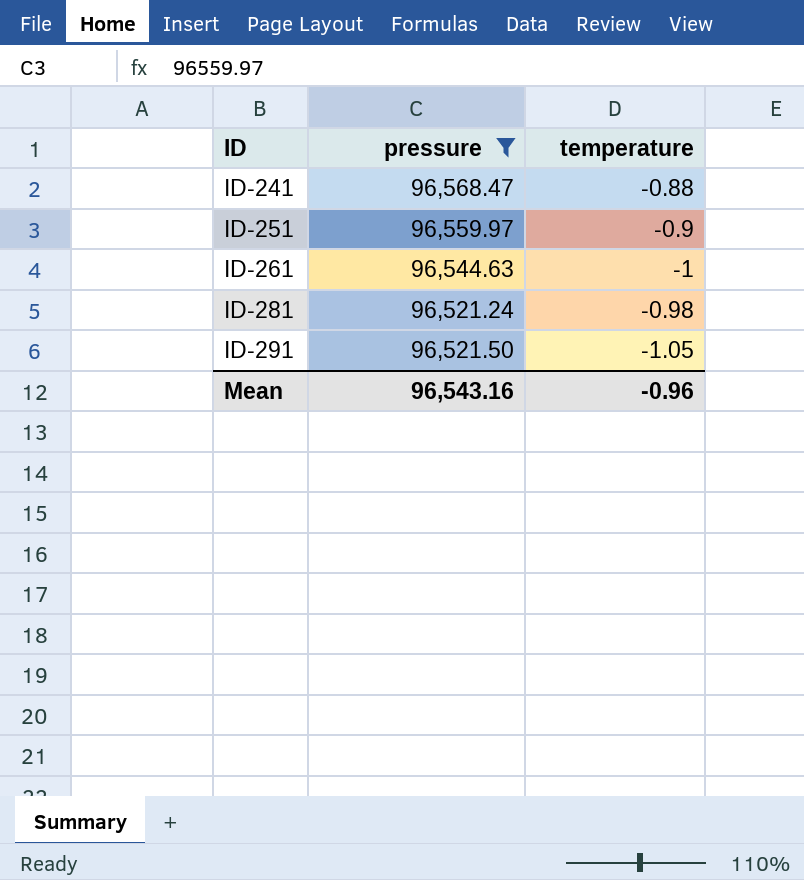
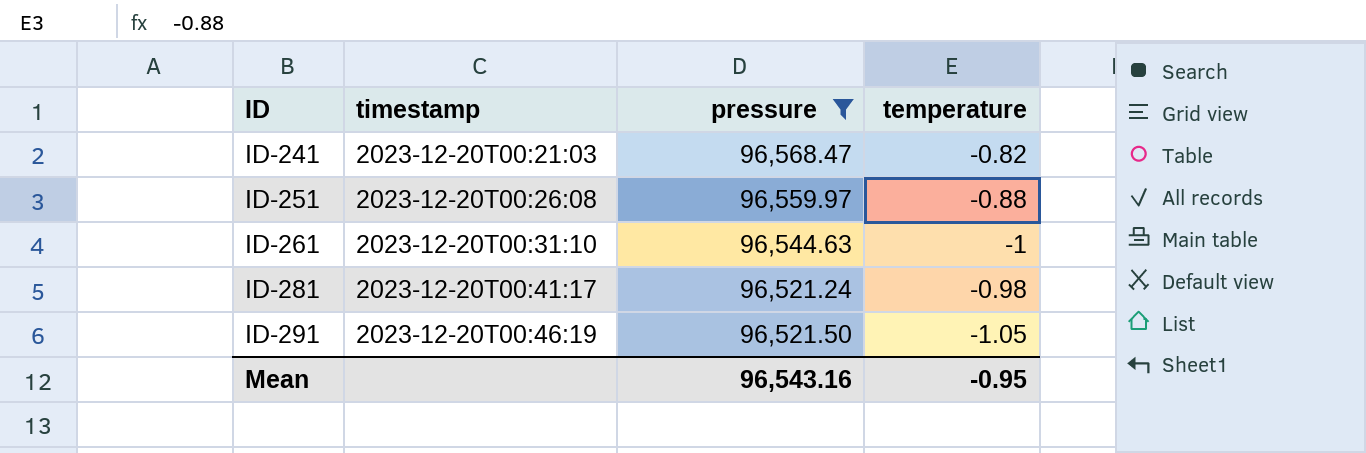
column timestamp | position: none -> 2
ID-241 | temperature: -0.88 -> -0.82
ID-251 | temperature: -0.9 -> -0.88
Mean | temperature: -0.96 -> -0.95

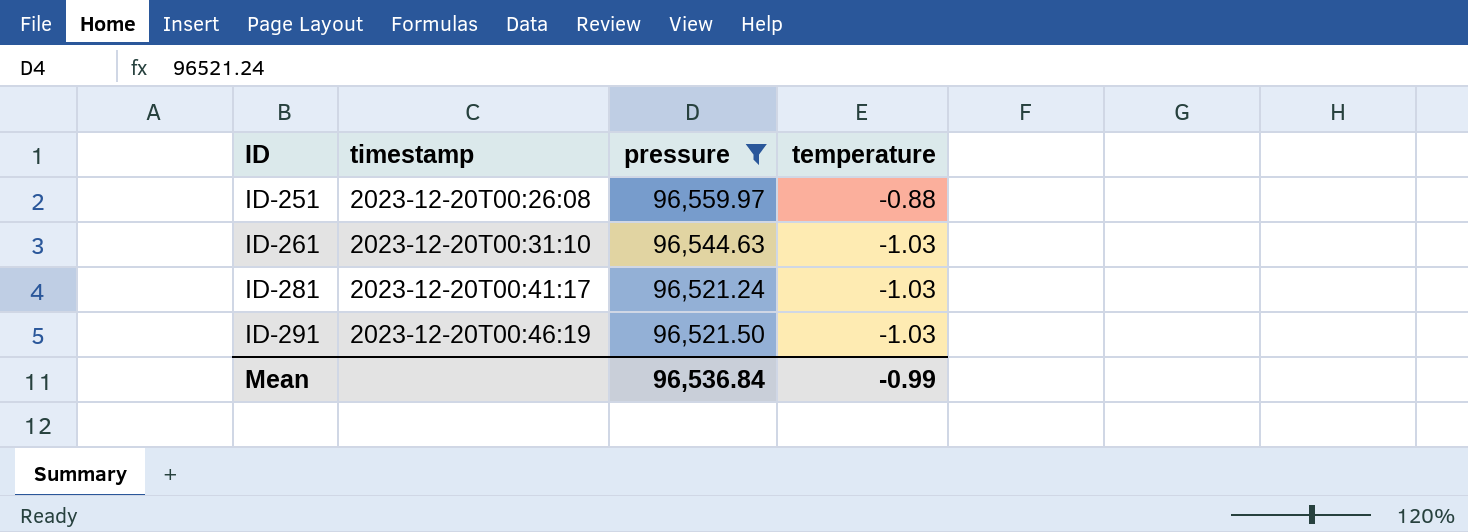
row ID-241: 2023-12-20T00:21:03 | 96,568.47 | -0.82 -> none
ID-261 | temperature: -1 -> -1.03
ID-281 | temperature: -0.98 -> -1.03
ID-291 | temperature: -1.05 -> -1.03
Mean | pressure: 96,543.16 -> 96,536.84
Mean | temperature: -0.95 -> -0.99

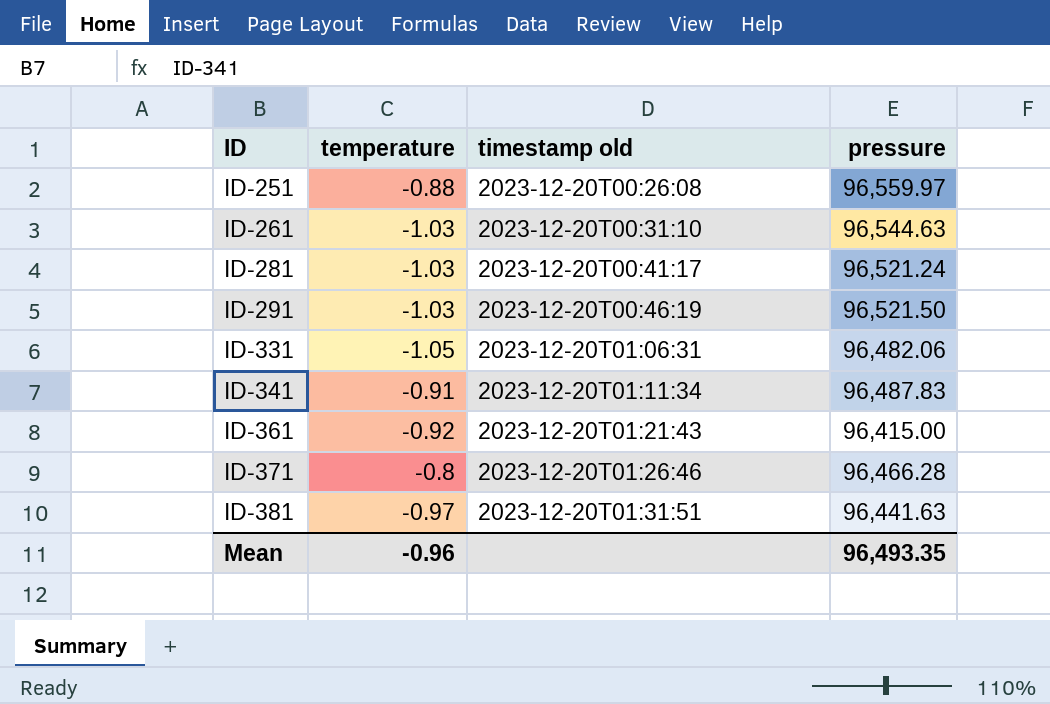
filter: pressure >= 96,521.24 -> none
column temperature | position: 4 -> 2
column name: timestamp -> timestamp old
Mean | temperature: -0.99 -> -0.96
Mean | pressure: 96,536.84 -> 96,493.35

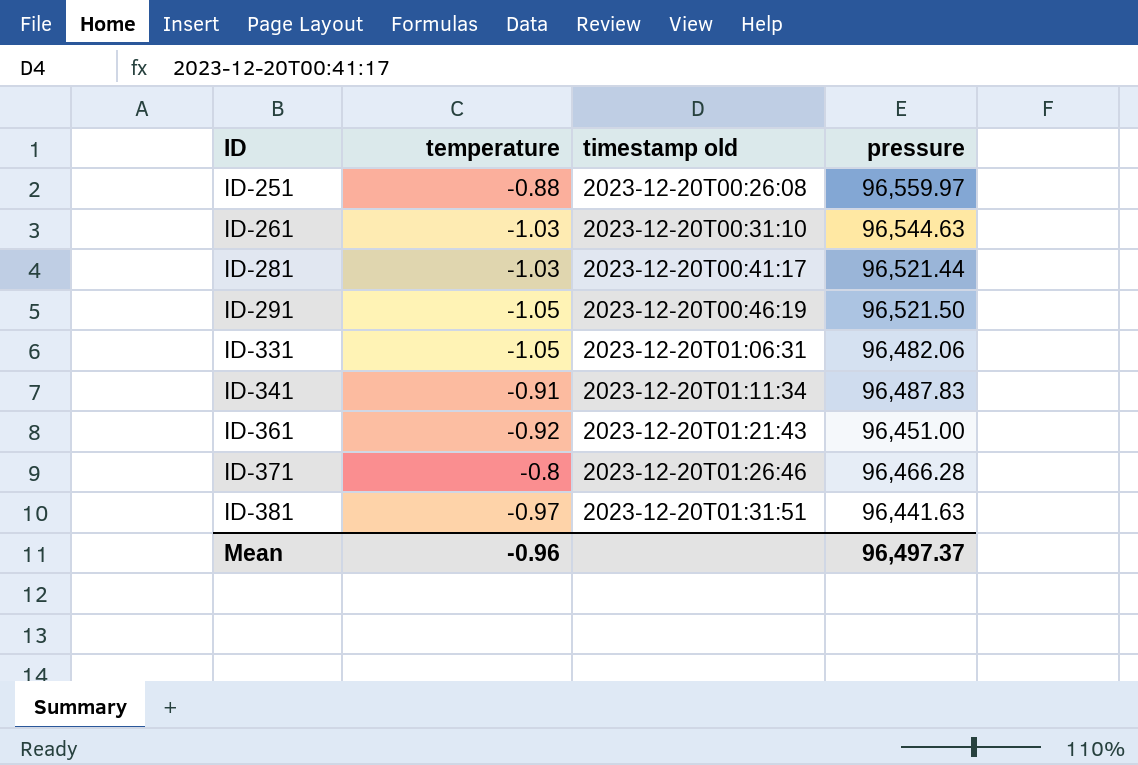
ID-281 | pressure: 96,521.24 -> 96,521.44
ID-291 | temperature: -1.03 -> -1.05
ID-361 | pressure: 96,415.00 -> 96,451.00
Mean | pressure: 96,493.35 -> 96,497.37

